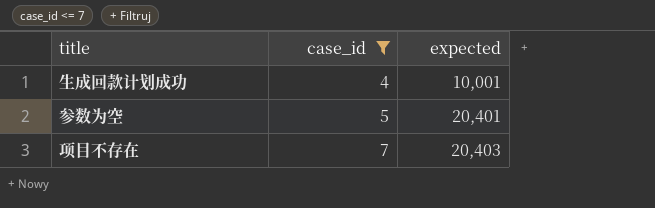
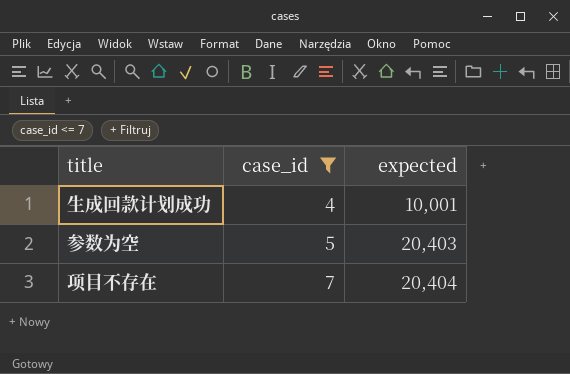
参数为空 | expected: 20,401 -> 20,403
项目不存在 | expected: 20,403 -> 20,404

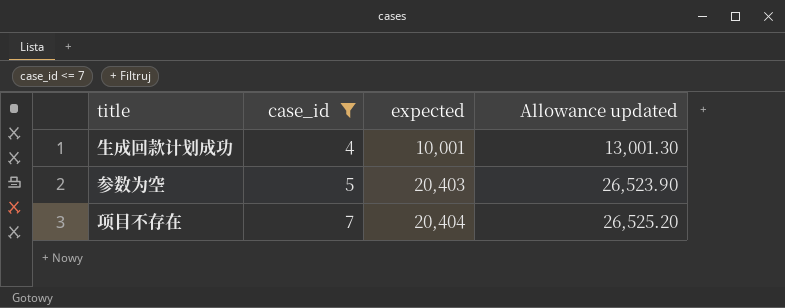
column Allowance updated | formula: none -> [expected] * 1.3

